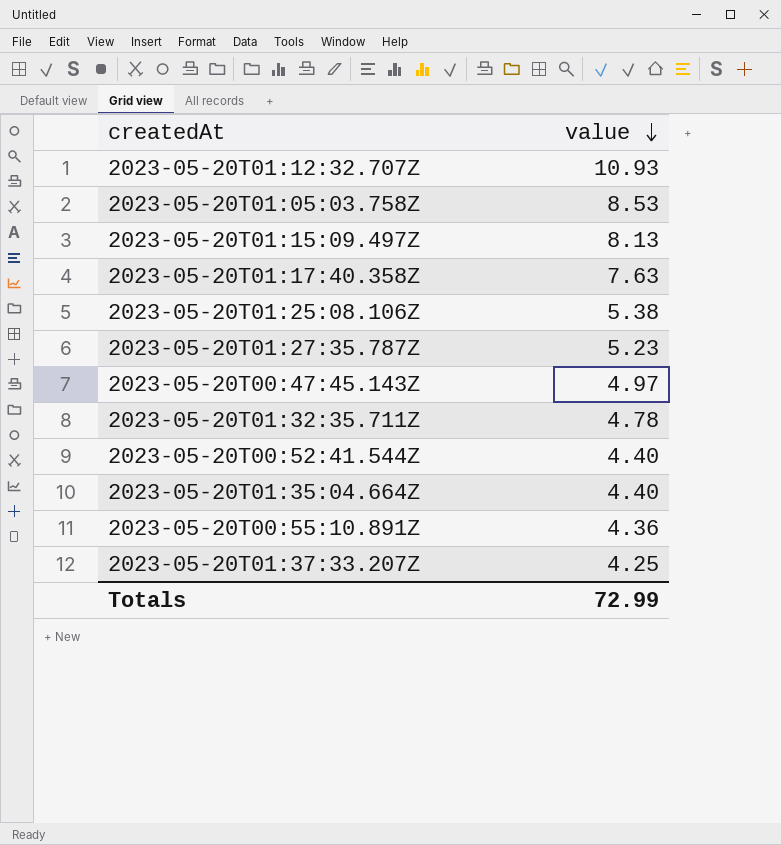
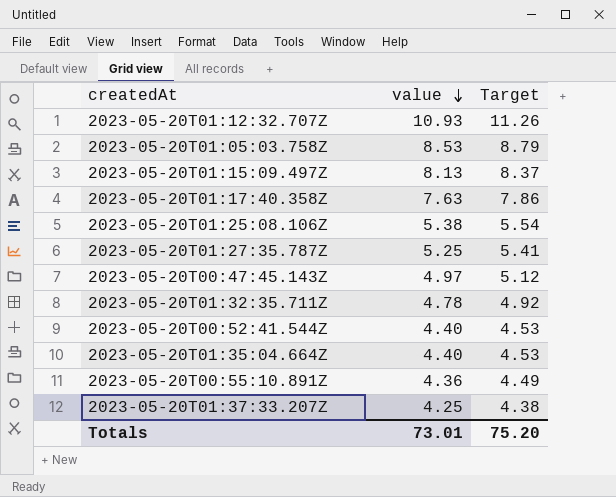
column Target | formula: none -> [value] * 1.03
2023-05-20T01:27:35.787Z | value: 5.23 -> 5.25
Totals | value: 72.99 -> 73.01

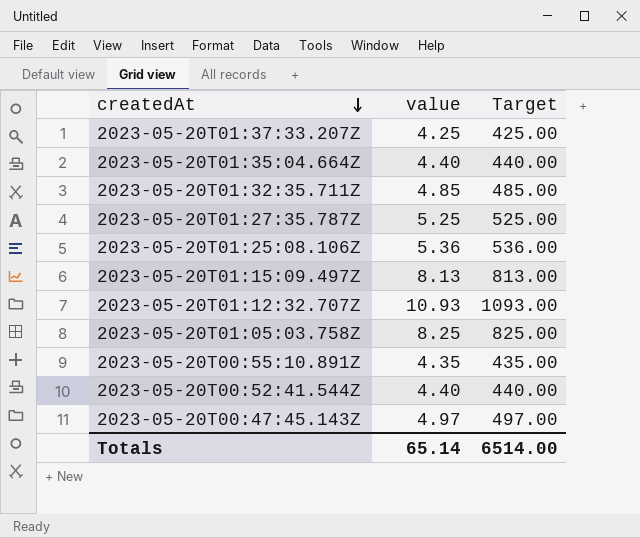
row order: value descending -> createdAt descending
column Target | formula: [value] * 1.03 -> [value] * 100
row 2023-05-20T01:17:40.358Z: 7.63 | 7.86 -> none
2023-05-20T01:32:35.711Z | value: 4.78 -> 4.85
2023-05-20T01:25:08.106Z | value: 5.38 -> 5.36
2023-05-20T01:05:03.758Z | value: 8.53 -> 8.25
2023-05-20T00:55:10.891Z | value: 4.36 -> 4.35
Totals | value: 73.01 -> 65.14
Totals | Target: 75.20 -> 6514.00

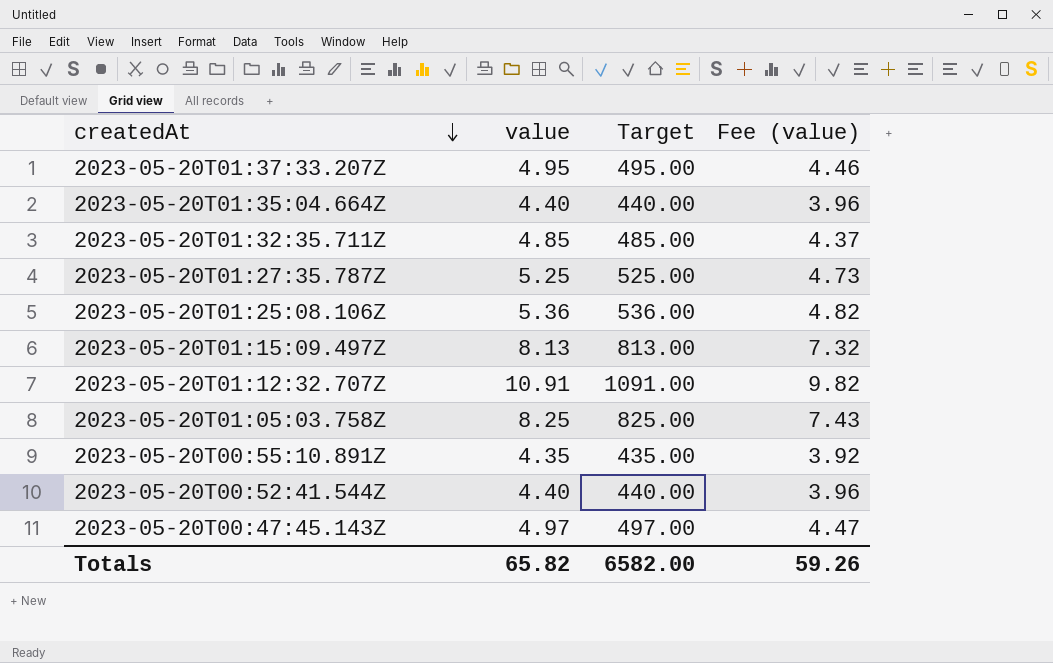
column Fee (value) | formula: none -> [value] * 0.9
2023-05-20T01:37:33.207Z | value: 4.25 -> 4.95
2023-05-20T01:37:33.207Z | Target: 425.00 -> 495.00
2023-05-20T01:12:32.707Z | value: 10.93 -> 10.91
2023-05-20T01:12:32.707Z | Target: 1093.00 -> 1091.00
Totals | value: 65.14 -> 65.82
Totals | Target: 6514.00 -> 6582.00

